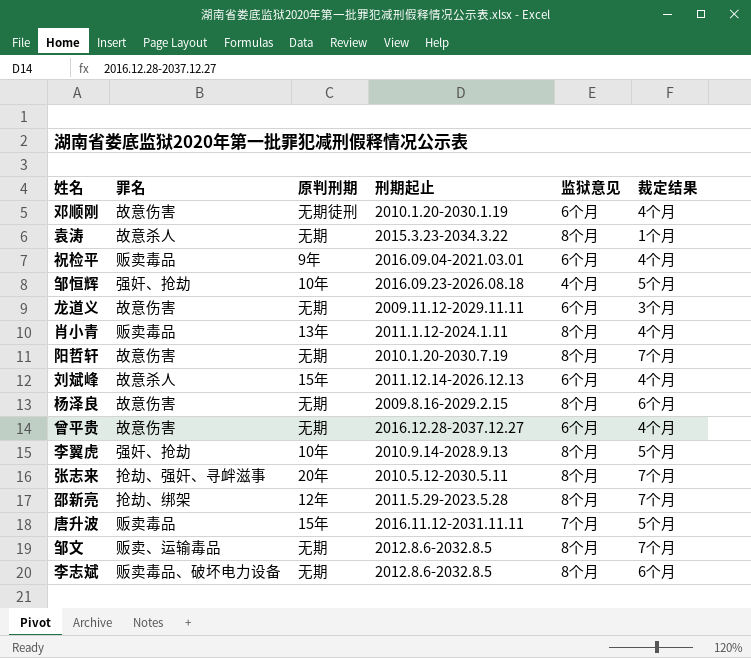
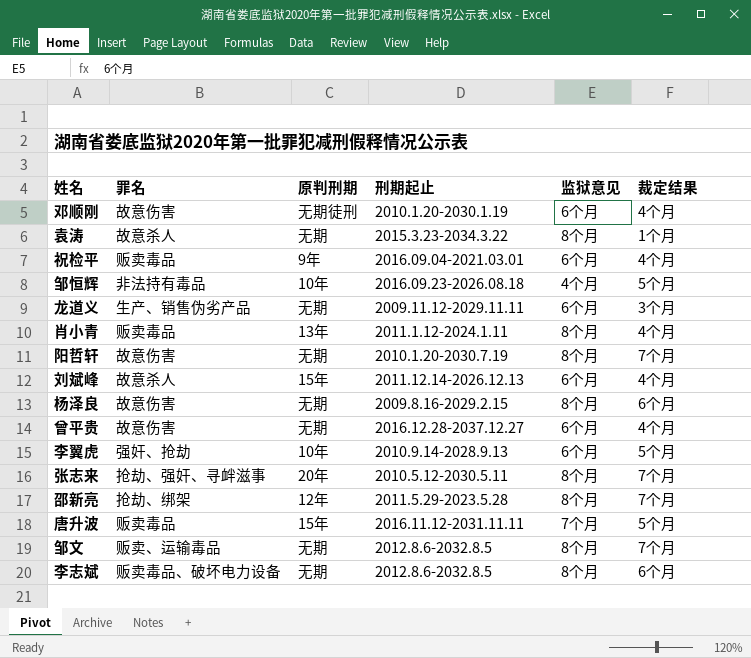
邹恒辉 | 罪名: 强奸、抢劫 -> 非法持有毒品
龙道义 | 罪名: 故意伤害 -> 生产、销售伪劣产品
李翼虎 | 监狱意见: 8个月 -> 6个月

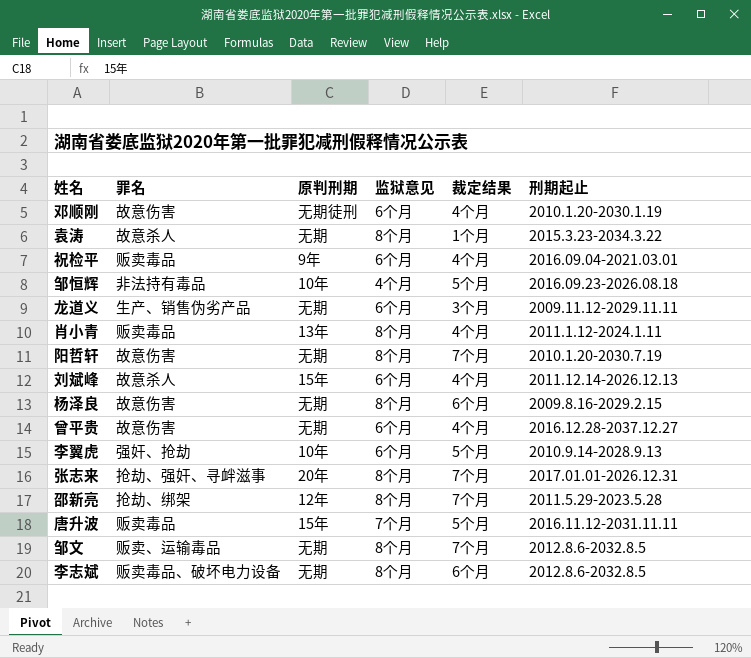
column 刑期起止 | position: 4 -> 6
张志来 | 刑期起止: 2010.5.12-2030.5.11 -> 2017.01.01-2026.12.31

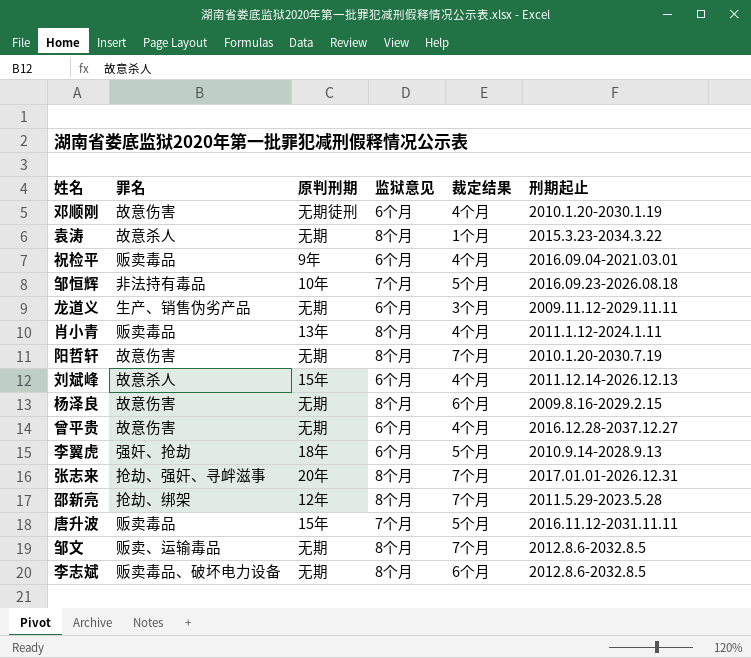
邹恒辉 | 监狱意见: 4个月 -> 7个月
李翼虎 | 原判刑期: 10年 -> 18年

